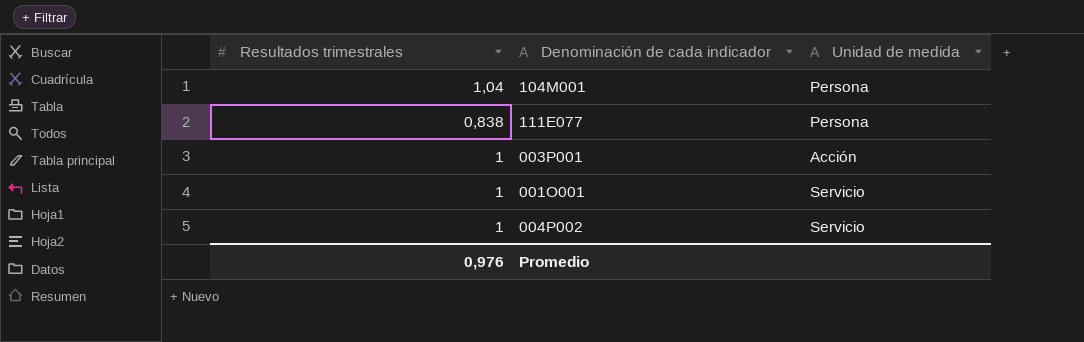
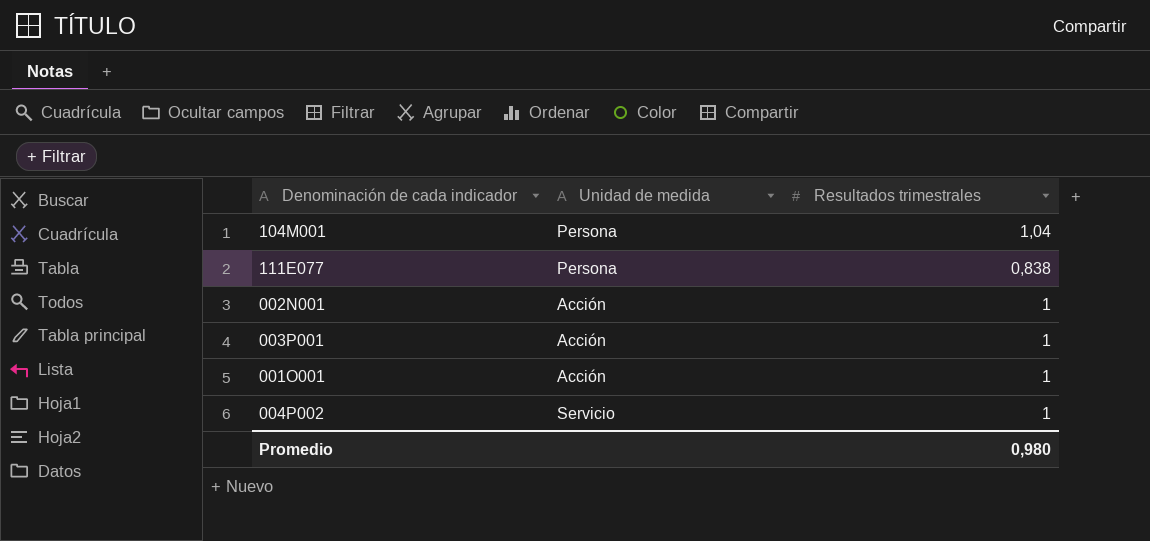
column Resultados trimestrales | position: 1 -> 3
row 002N001: none -> Acción | 1
001O001 | Unidad de medida: Servicio -> Acción
Promedio | Resultados trimestrales: 0,976 -> 0,980

